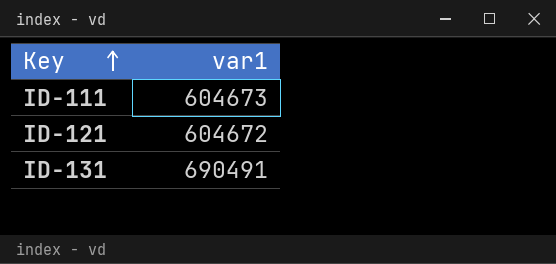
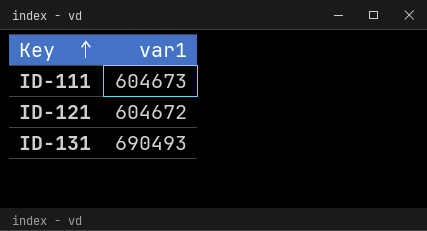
ID-131 | var1: 690491 -> 690493

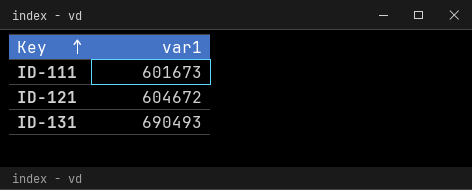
ID-111 | var1: 604673 -> 601673

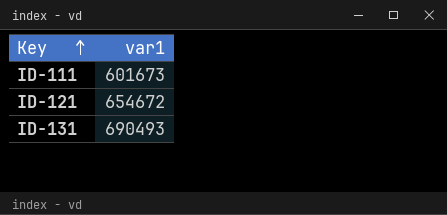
ID-121 | var1: 604672 -> 654672

